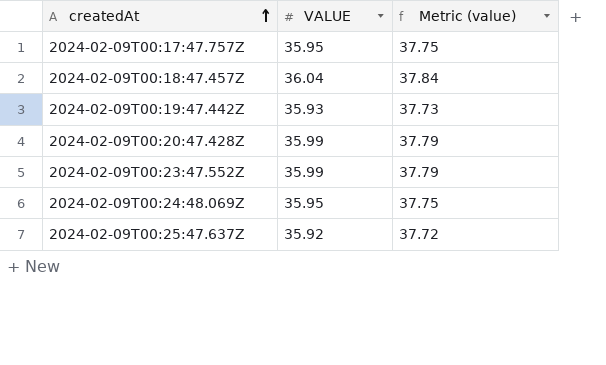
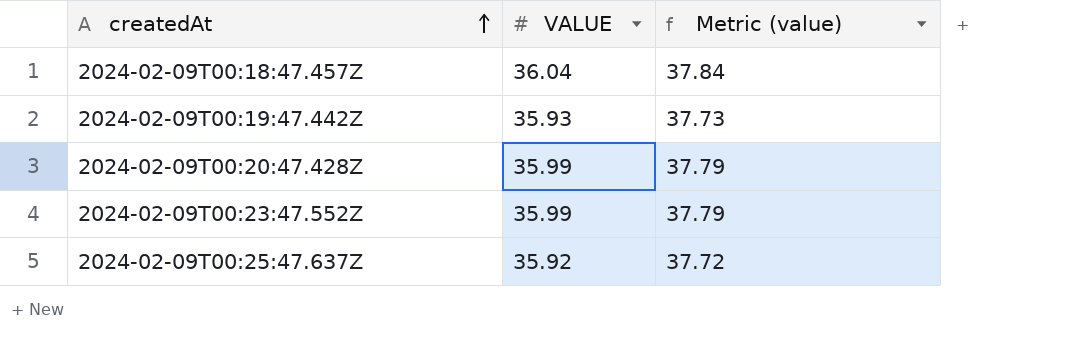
row 2024-02-09T00:17:47.757Z: 35.95 | 37.75 -> none
row 2024-02-09T00:24:48.069Z: 35.95 | 37.75 -> none

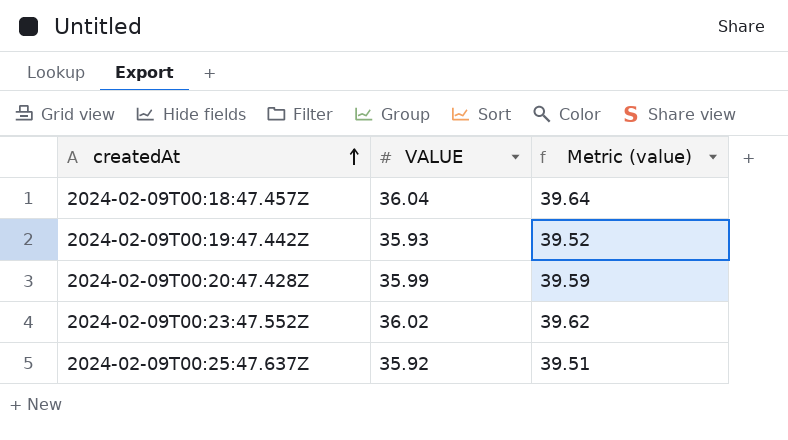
column Metric (value) | formula: [VALUE] * 1.05 -> [VALUE] * 1.1
2024-02-09T00:23:47.552Z | VALUE: 35.99 -> 36.02

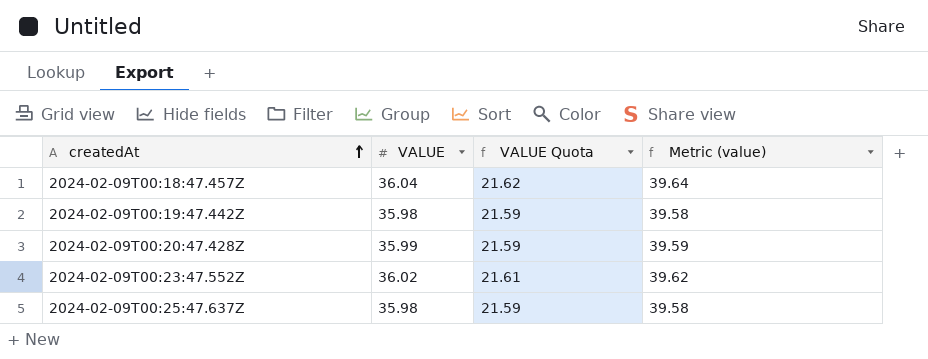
column VALUE Quota | formula: none -> [VALUE] * 0.6
2024-02-09T00:19:47.442Z | VALUE: 35.93 -> 35.98
2024-02-09T00:19:47.442Z | Metric (value): 39.52 -> 39.58
2024-02-09T00:25:47.637Z | VALUE: 35.92 -> 35.98
2024-02-09T00:25:47.637Z | Metric (value): 39.51 -> 39.58

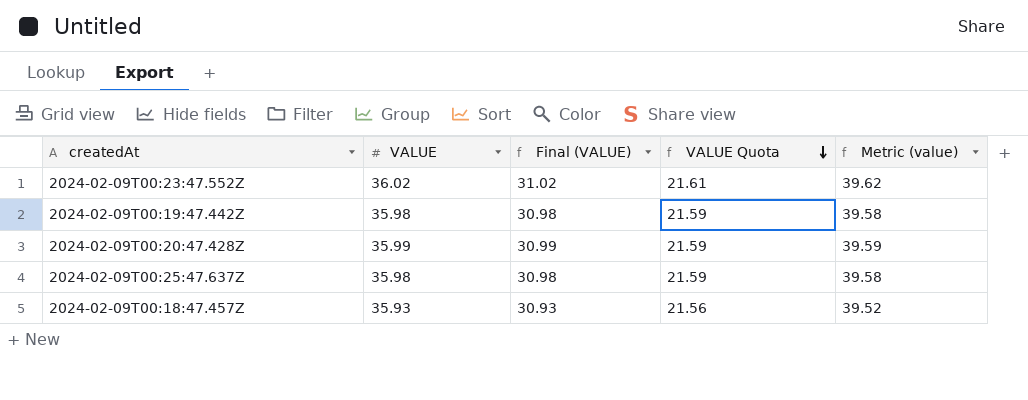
row order: createdAt ascending -> VALUE Quota descending
column Final (VALUE) | formula: none -> [VALUE] - 5
2024-02-09T00:18:47.457Z | VALUE: 36.04 -> 35.93
2024-02-09T00:18:47.457Z | VALUE Quota: 21.62 -> 21.56
2024-02-09T00:18:47.457Z | Metric (value): 39.64 -> 39.52

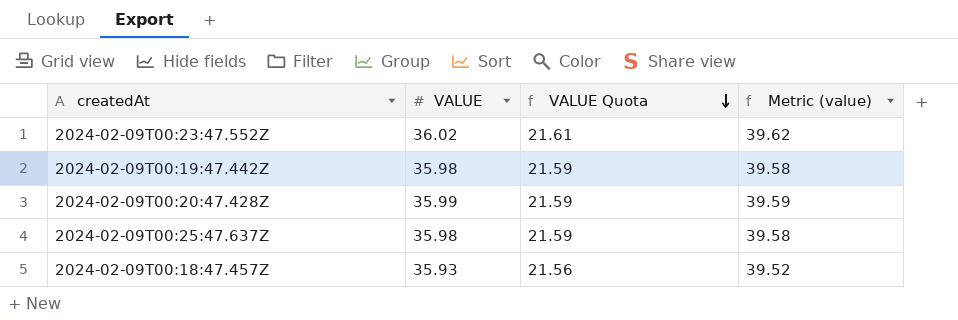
column Final (VALUE) | formula: [VALUE] - 5 -> none

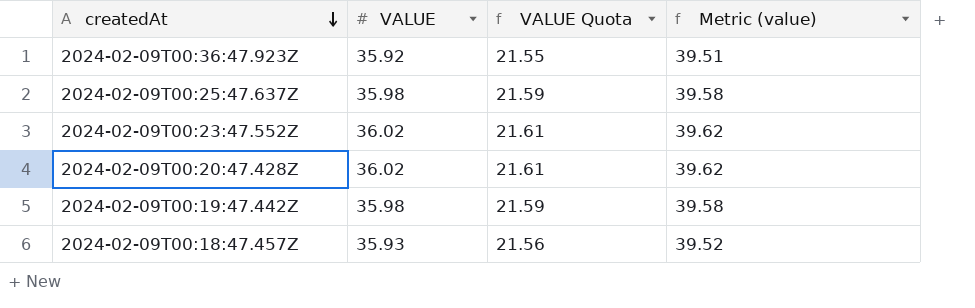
row order: VALUE Quota descending -> createdAt descending
row 2024-02-09T00:36:47.923Z: none -> 35.92 | 21.55 | 39.51
2024-02-09T00:20:47.428Z | VALUE: 35.99 -> 36.02
2024-02-09T00:20:47.428Z | VALUE Quota: 21.59 -> 21.61
2024-02-09T00:20:47.428Z | Metric (value): 39.59 -> 39.62

